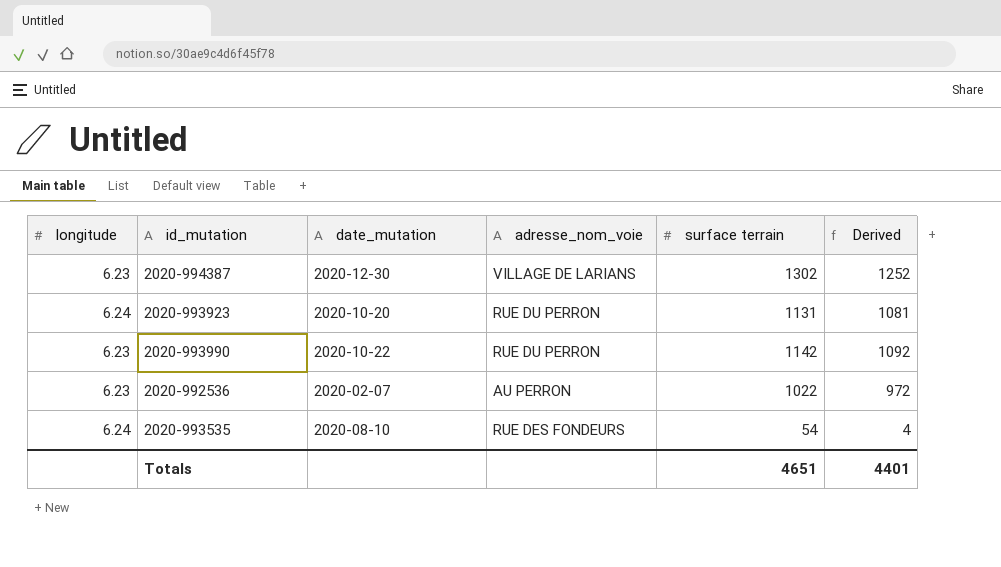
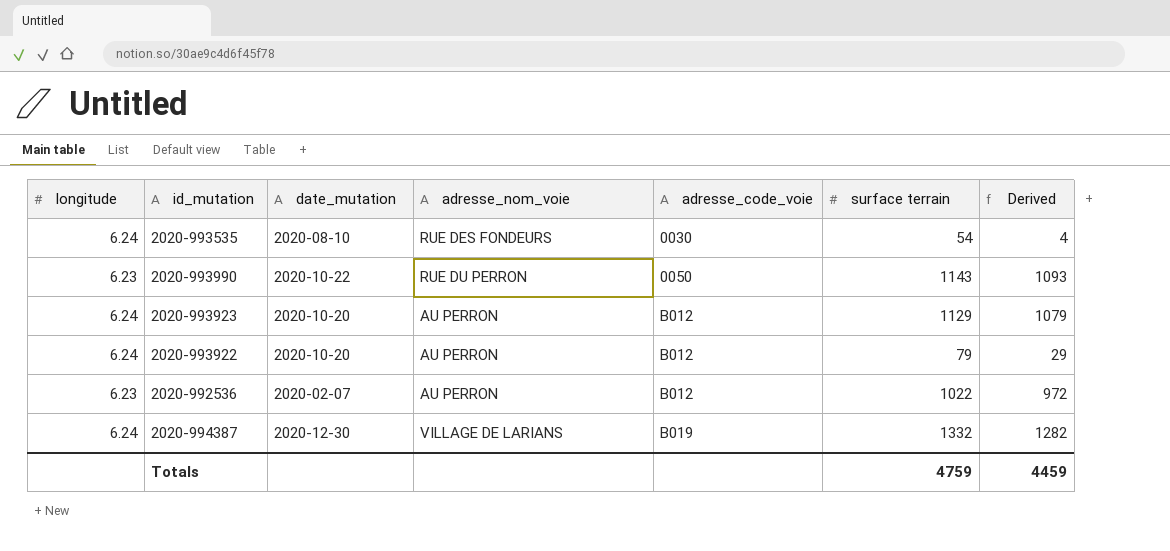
row order: none -> adresse_code_voie ascending
column adresse_code_voie | position: none -> 5
2020-993990 | surface terrain: 1142 -> 1143
2020-993990 | Derived: 1092 -> 1093
2020-993923 | adresse_nom_voie: RUE DU PERRON -> AU PERRON
2020-993923 | surface terrain: 1131 -> 1129
2020-993923 | Derived: 1081 -> 1079
row 2020-993922: none -> 6.24 | 2020-10-20 | AU PERRON | B012 | 79 | 29
2020-994387 | longitude: 6.23 -> 6.24
2020-994387 | surface terrain: 1302 -> 1332
2020-994387 | Derived: 1252 -> 1282
Totals | surface terrain: 4651 -> 4759
Totals | Derived: 4401 -> 4459

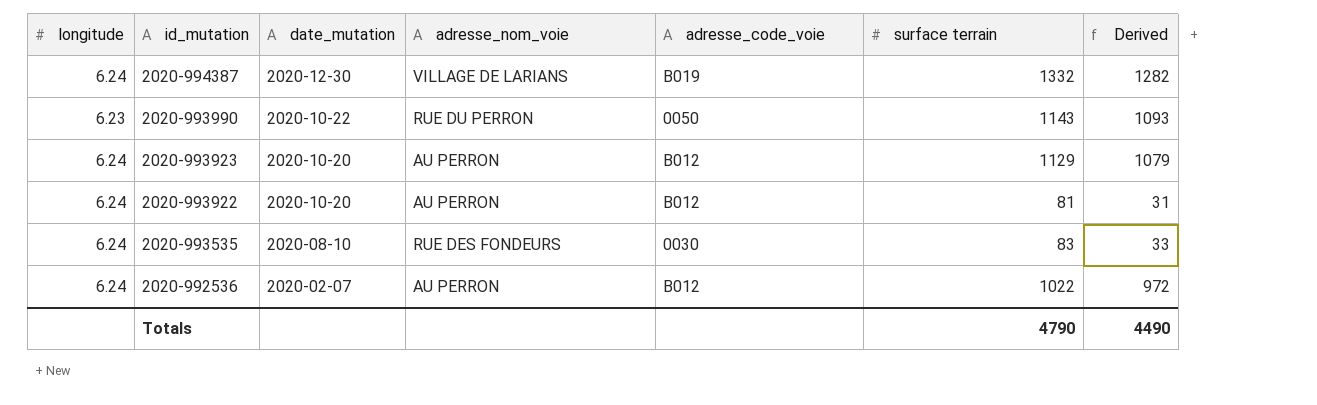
row order: adresse_code_voie ascending -> id_mutation descending
2020-993922 | surface terrain: 79 -> 81
2020-993922 | Derived: 29 -> 31
2020-993535 | surface terrain: 54 -> 83
2020-993535 | Derived: 4 -> 33
2020-992536 | longitude: 6.23 -> 6.24
Totals | surface terrain: 4759 -> 4790
Totals | Derived: 4459 -> 4490

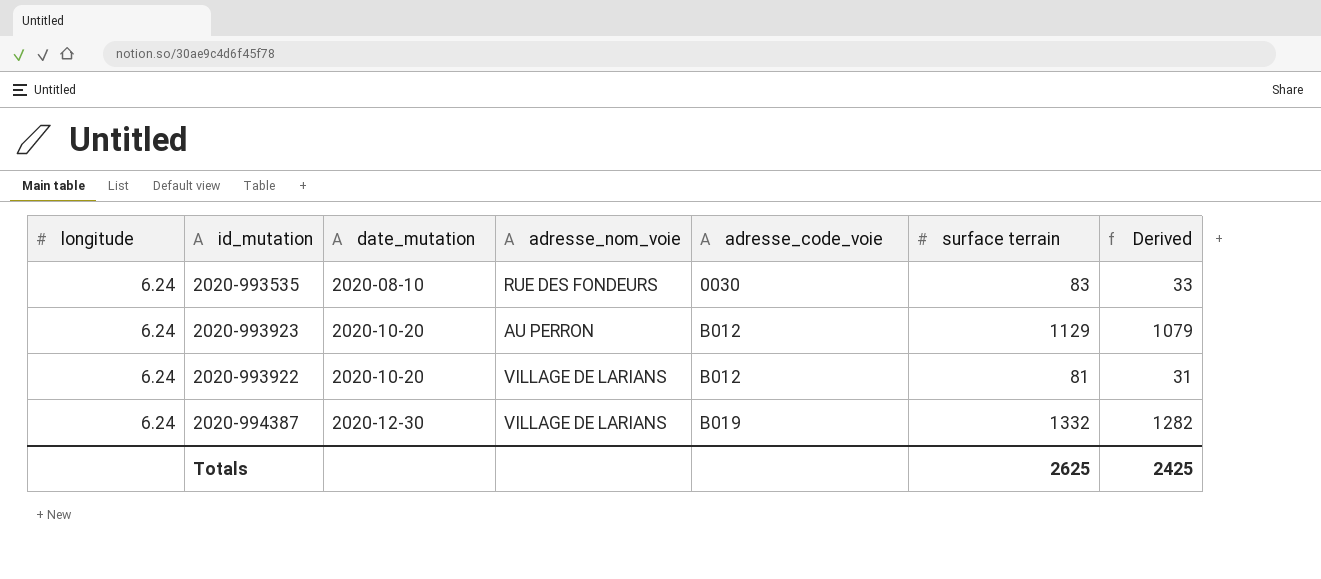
row order: id_mutation descending -> date_mutation ascending
row 2020-993990: 6.23 | 2020-10-22 | RUE DU PERRON | 0050 | 1143 | 1093 -> none
row 2020-992536: 6.24 | 2020-02-07 | AU PERRON | B012 | 1022 | 972 -> none
2020-993922 | adresse_nom_voie: AU PERRON -> VILLAGE DE LARIANS
Totals | surface terrain: 4790 -> 2625
Totals | Derived: 4490 -> 2425

